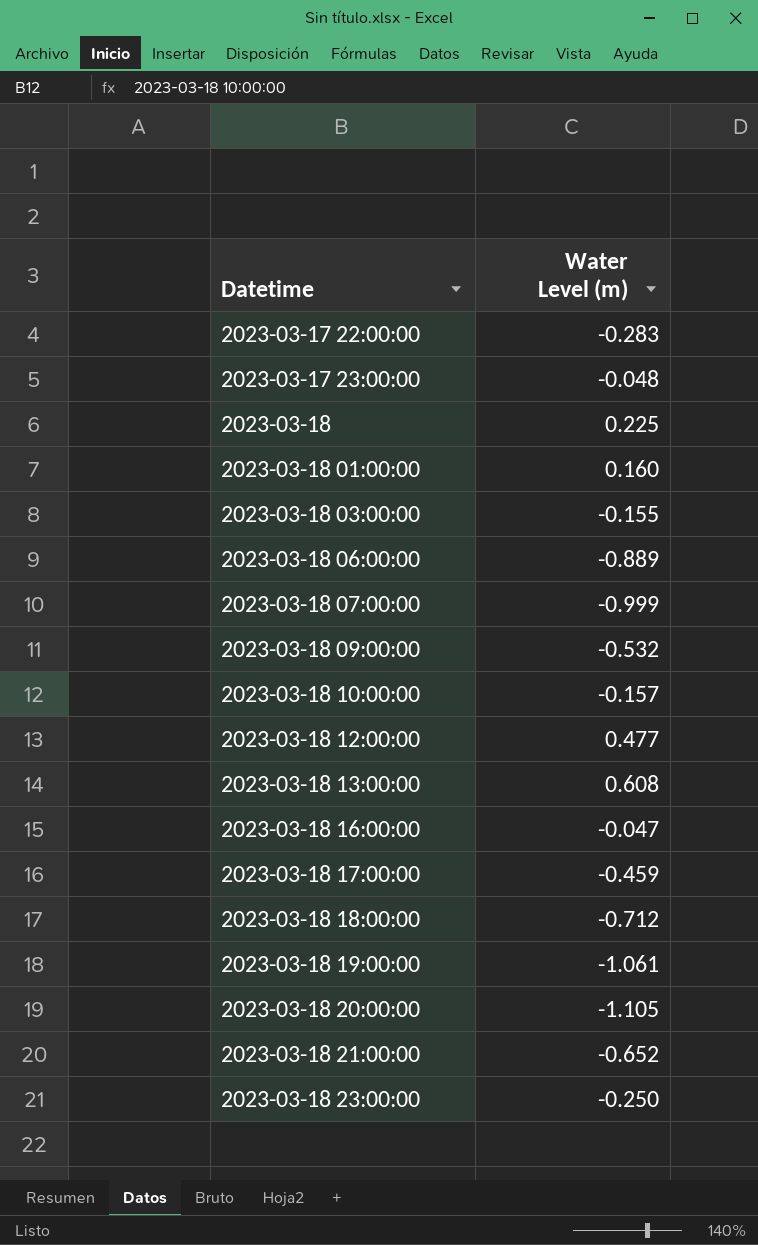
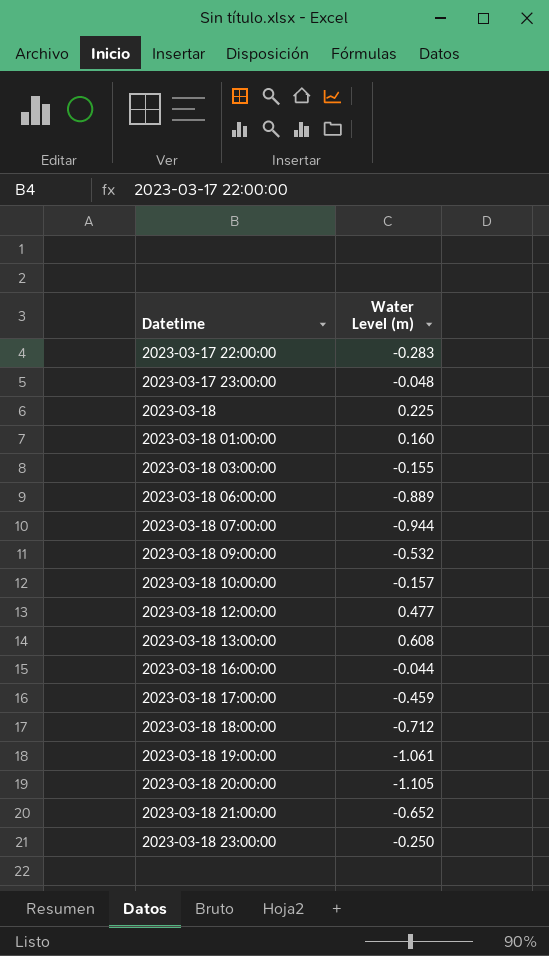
2023-03-18 07:00:00 | Water Level (m): -0.999 -> -0.944
2023-03-18 16:00:00 | Water Level (m): -0.047 -> -0.044

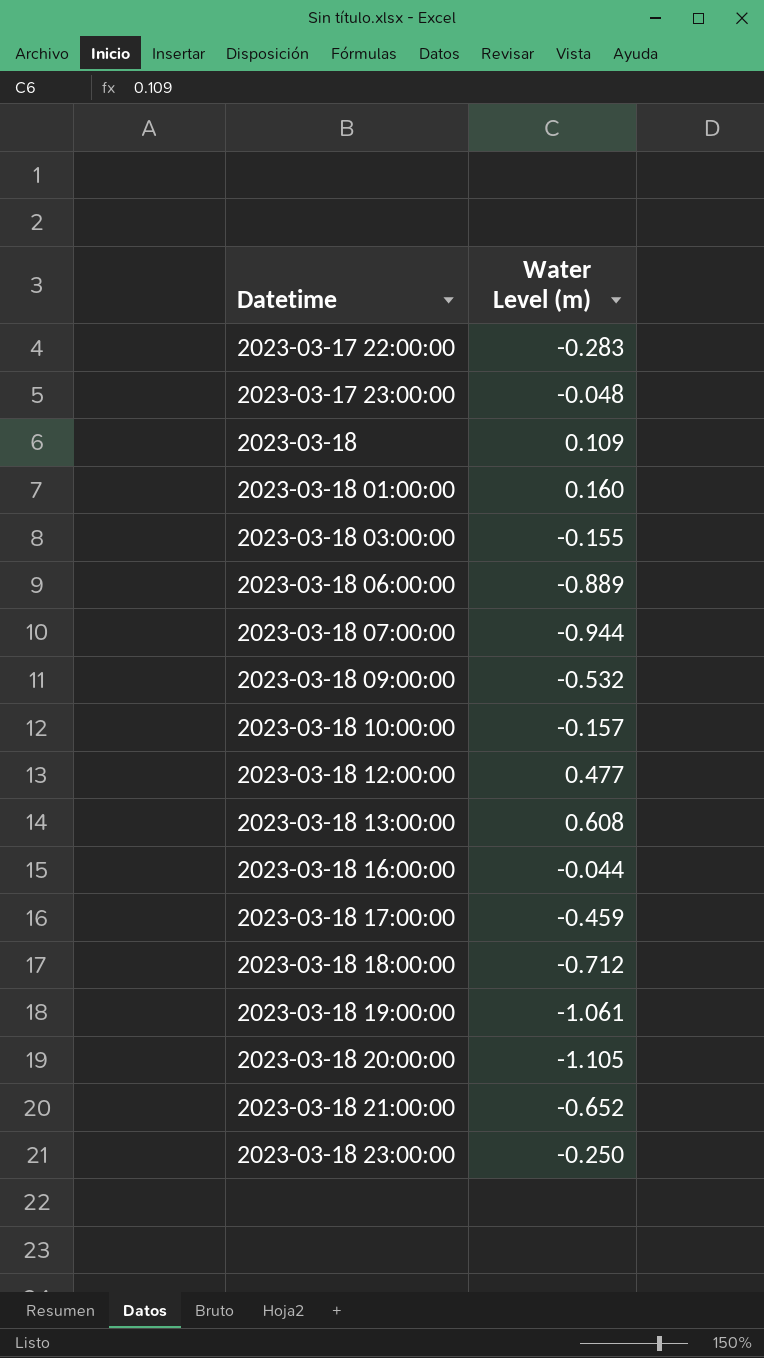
2023-03-18 | Water Level (m): 0.225 -> 0.109

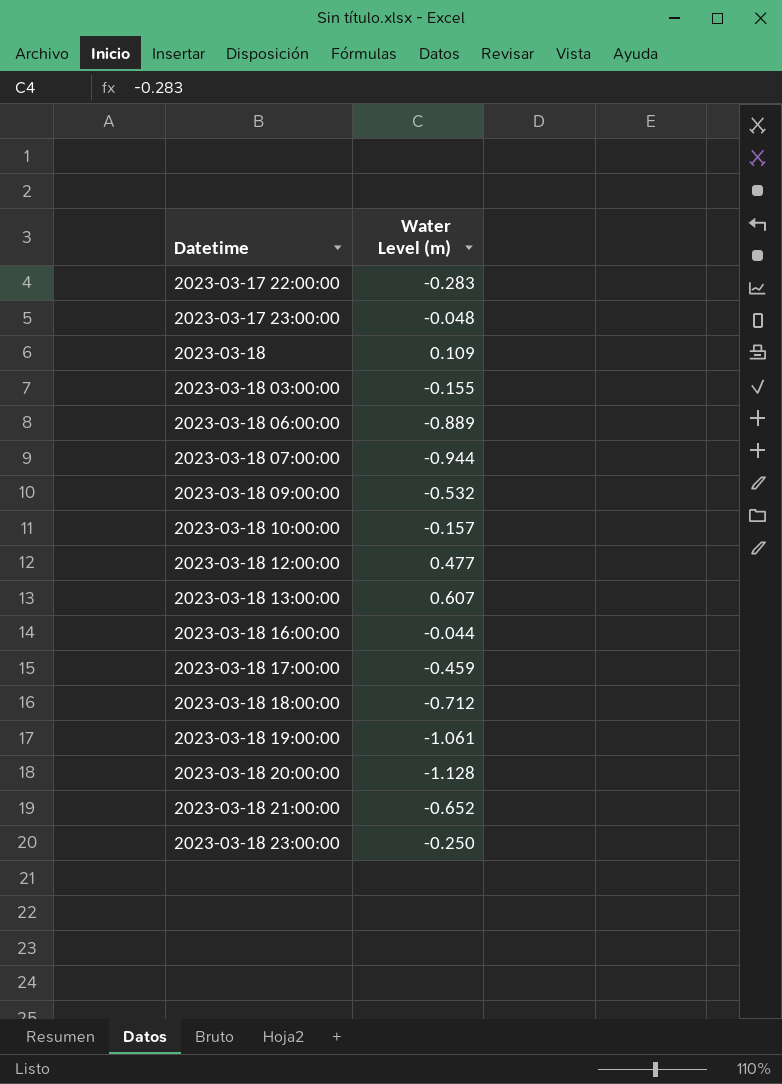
row 2023-03-18 01:00:00: 0.160 -> none
2023-03-18 13:00:00 | Water Level (m): 0.608 -> 0.607
2023-03-18 20:00:00 | Water Level (m): -1.105 -> -1.128

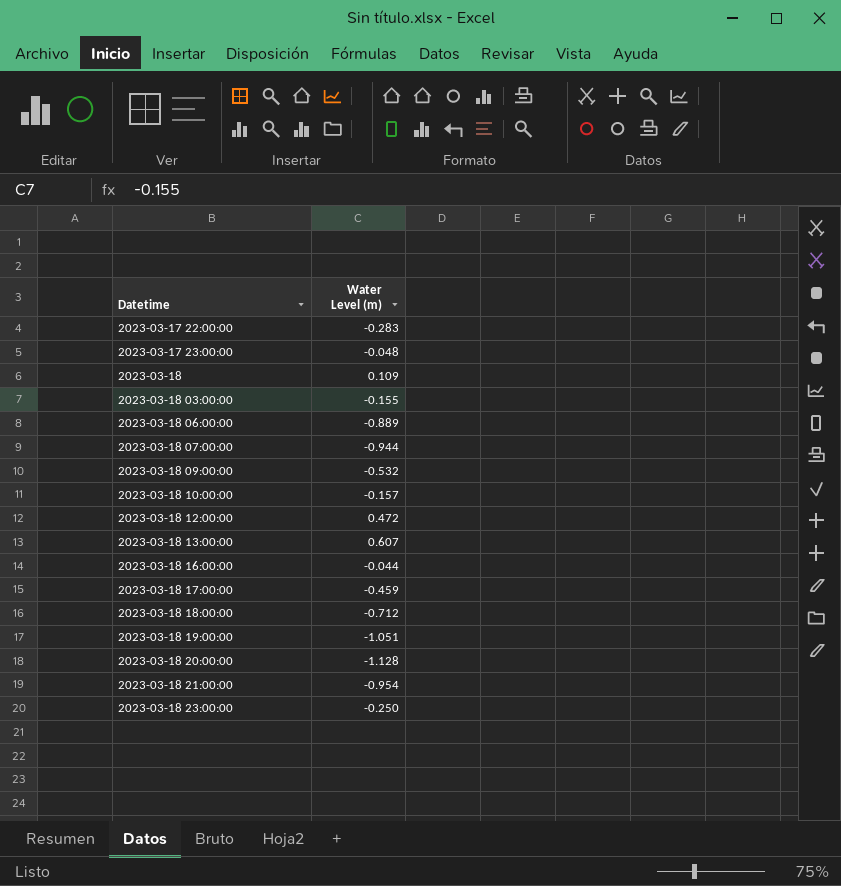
2023-03-18 12:00:00 | Water Level (m): 0.477 -> 0.472
2023-03-18 19:00:00 | Water Level (m): -1.061 -> -1.051
2023-03-18 21:00:00 | Water Level (m): -0.652 -> -0.954

